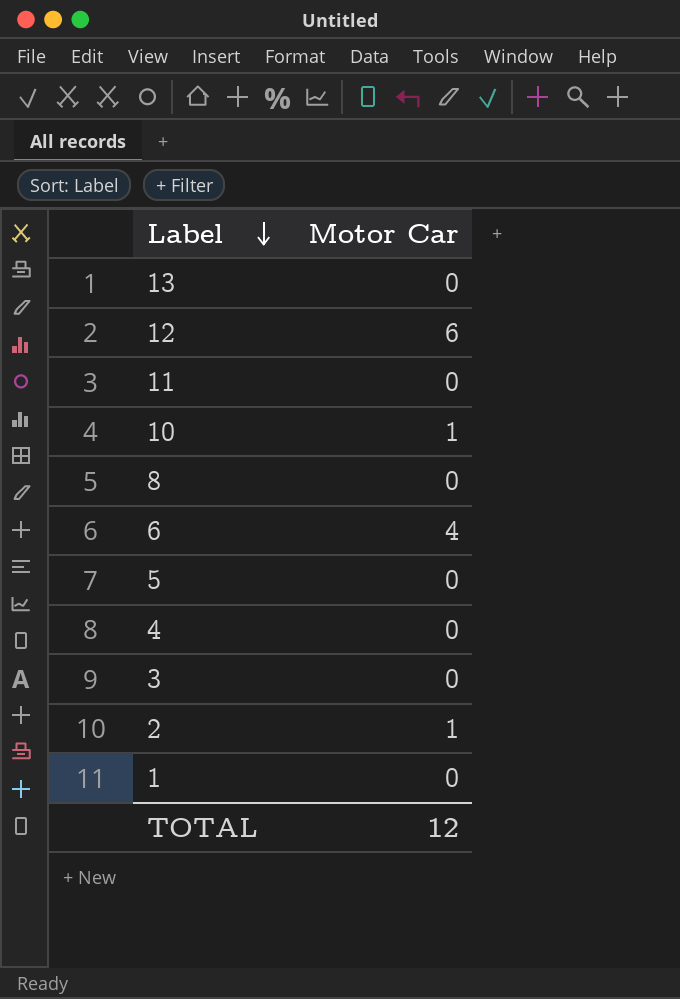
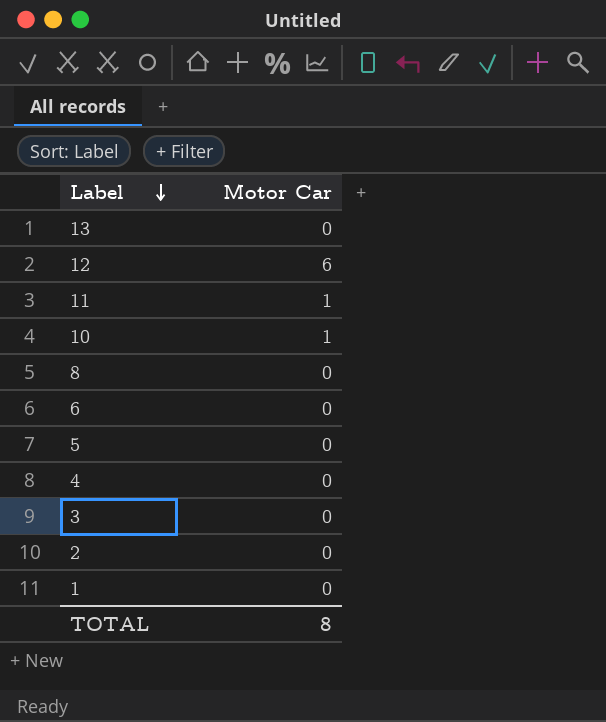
11 | Motor Car: 0 -> 1
6 | Motor Car: 4 -> 0
2 | Motor Car: 1 -> 0
TOTAL | Motor Car: 12 -> 8

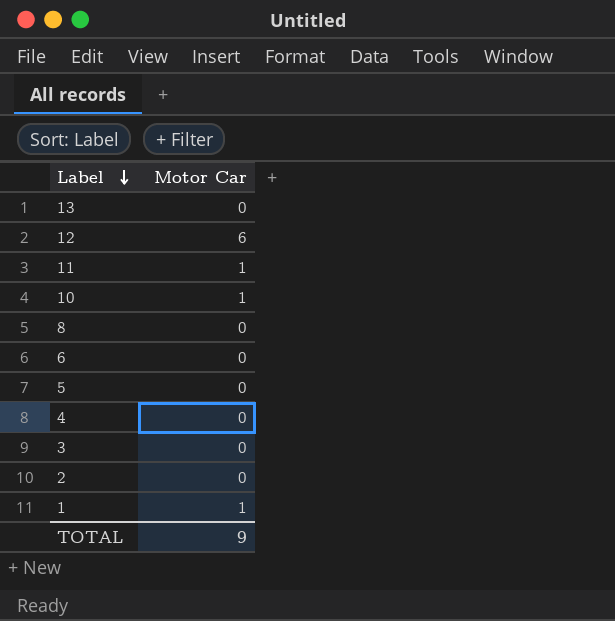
1 | Motor Car: 0 -> 1
TOTAL | Motor Car: 8 -> 9

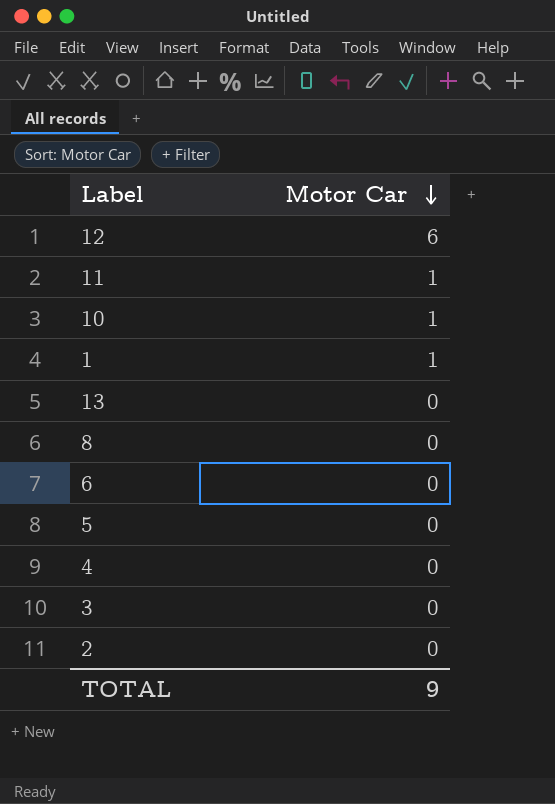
row order: Label descending -> Motor Car descending

